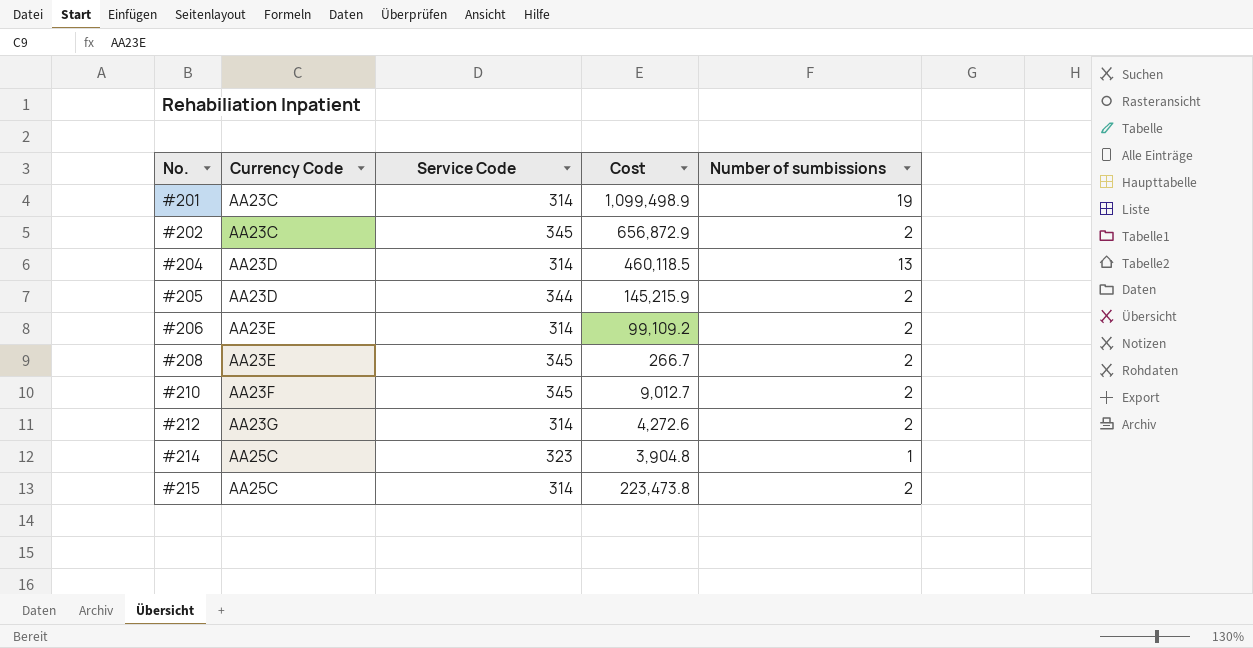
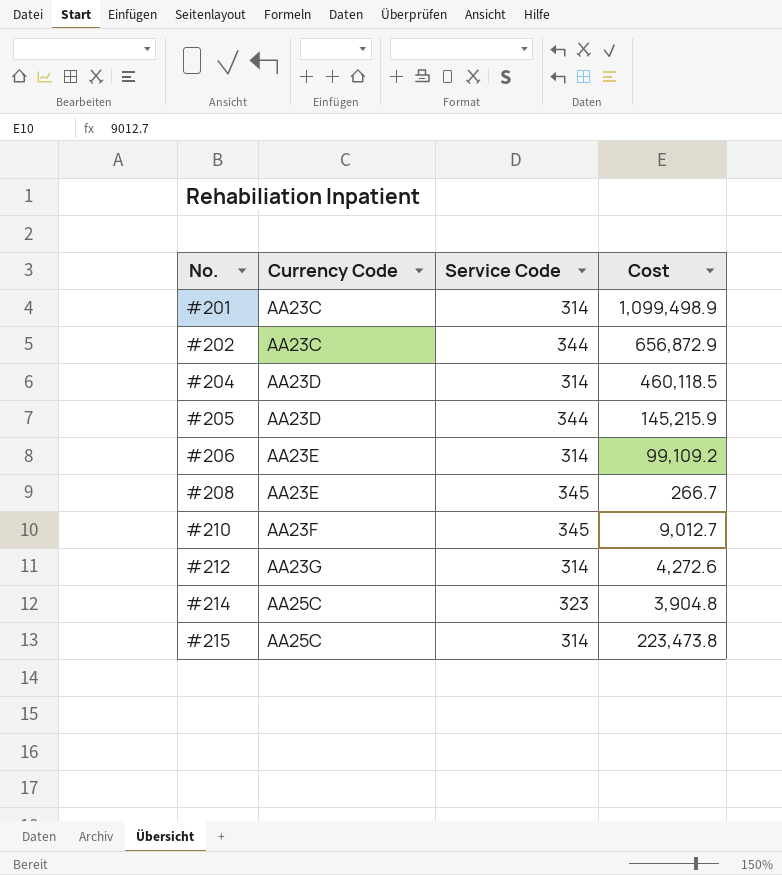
column Number of sumbissions | position: 5 -> none
#202 | Service Code: 345 -> 344

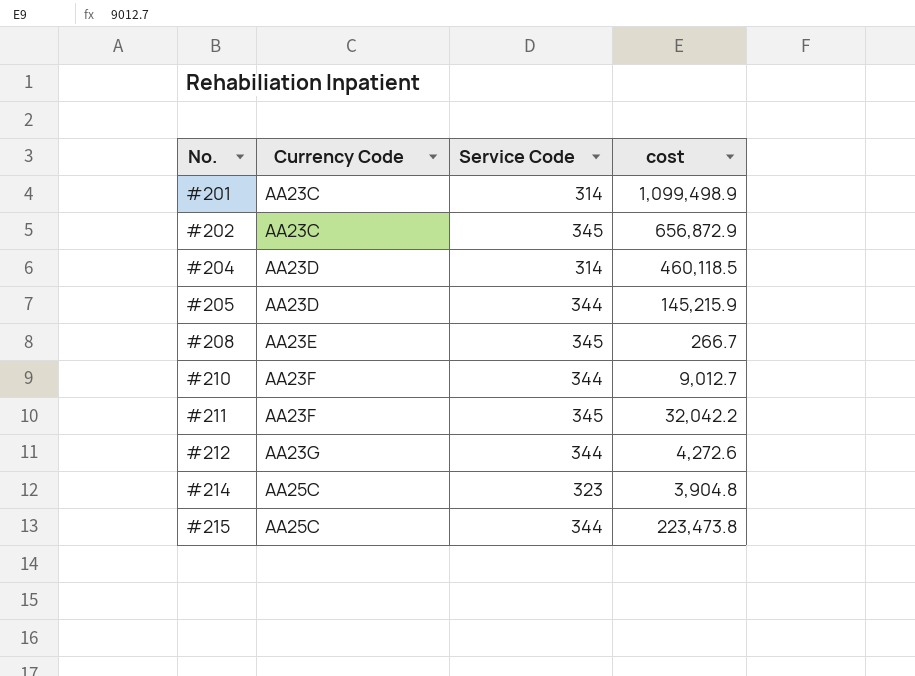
column name: Cost -> cost
row #206: AA23E | 314 | 99,109.2 -> none
#202 | Service Code: 344 -> 345
#210 | Service Code: 345 -> 344
row #211: none -> AA23F | 345 | 32,042.2
#212 | Service Code: 314 -> 344
#215 | Service Code: 314 -> 344

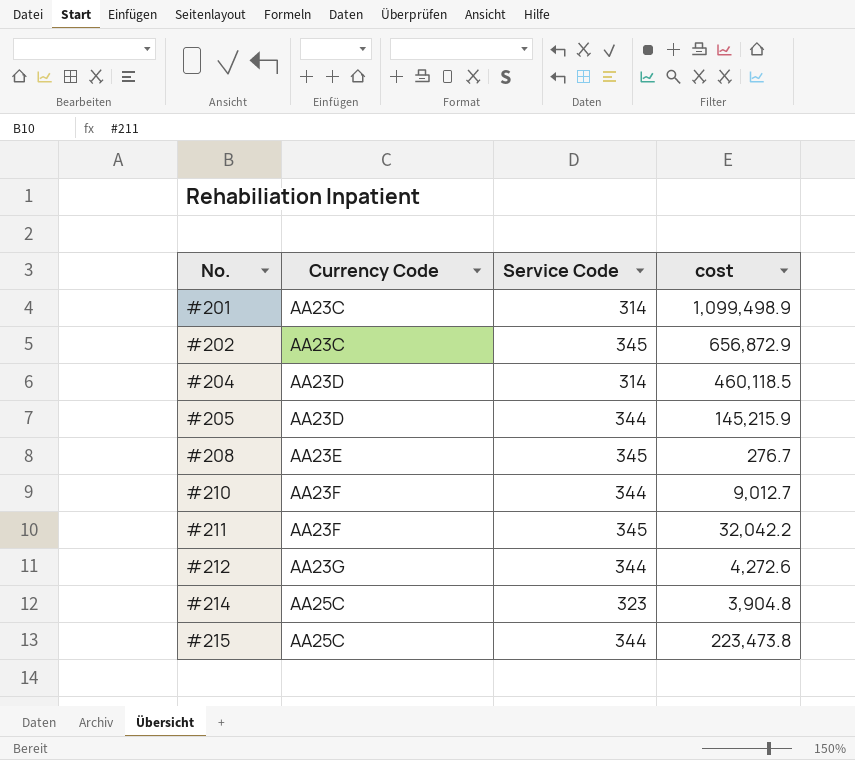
#208 | cost: 266.7 -> 276.7

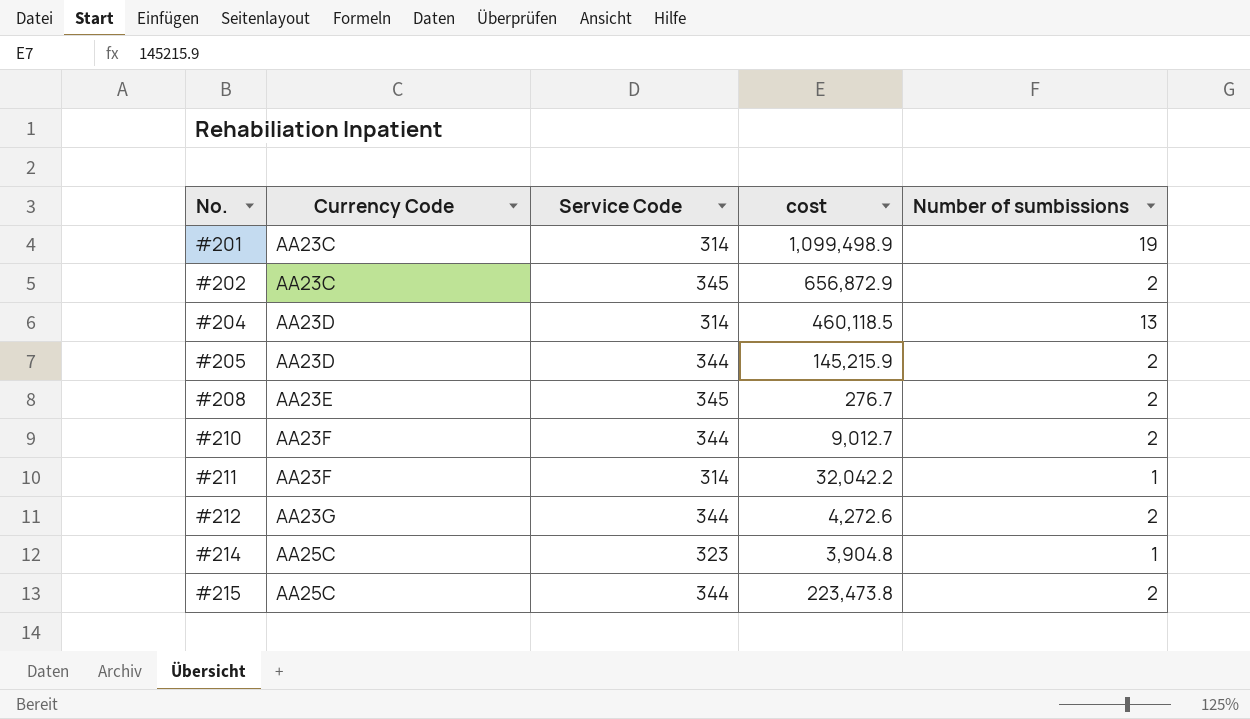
column Number of sumbissions | position: none -> 5
#211 | Service Code: 345 -> 314

